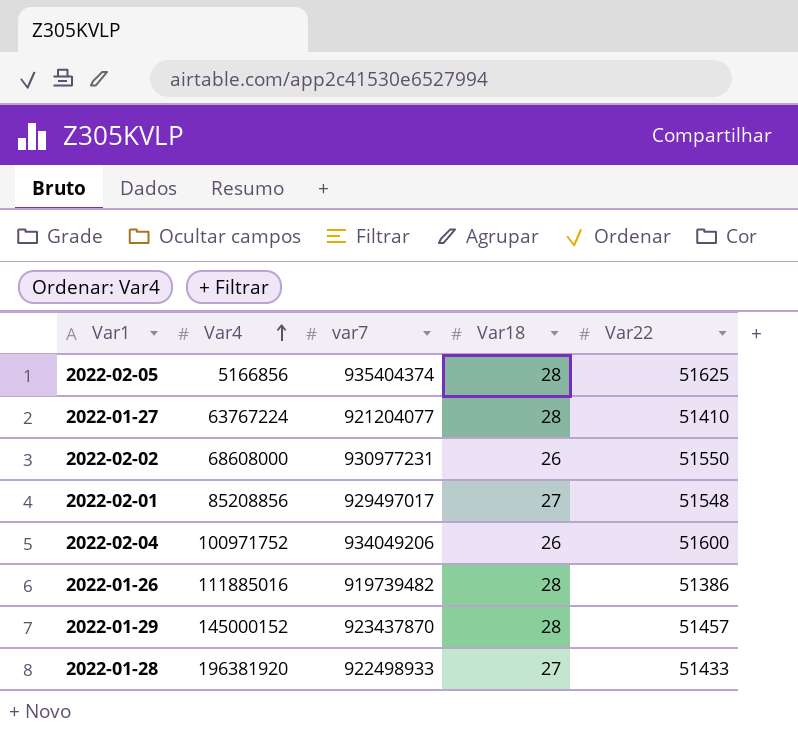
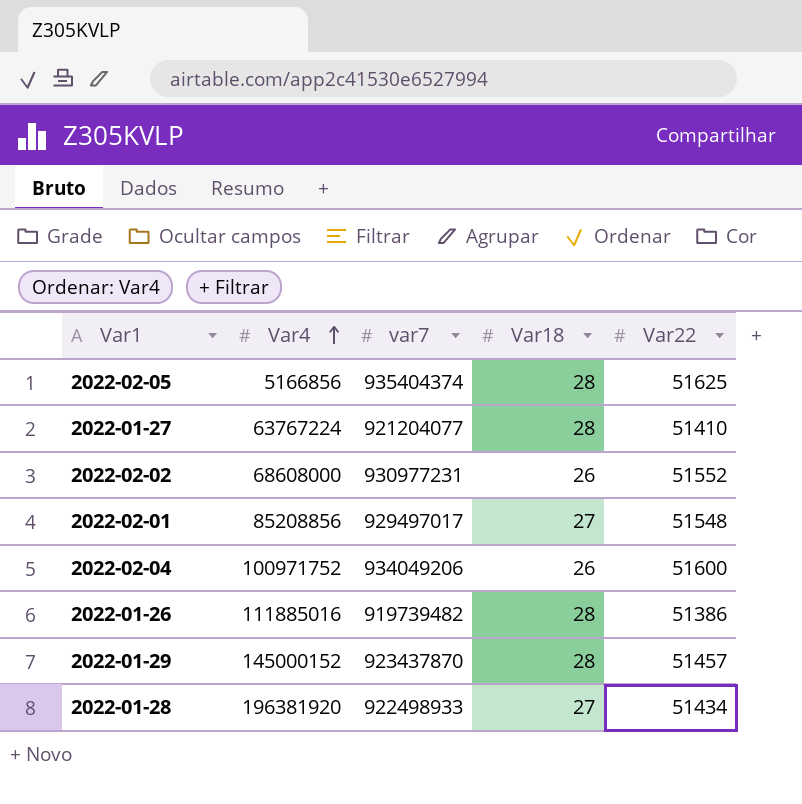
2022-02-02 | Var22: 51550 -> 51552
2022-01-28 | Var22: 51433 -> 51434

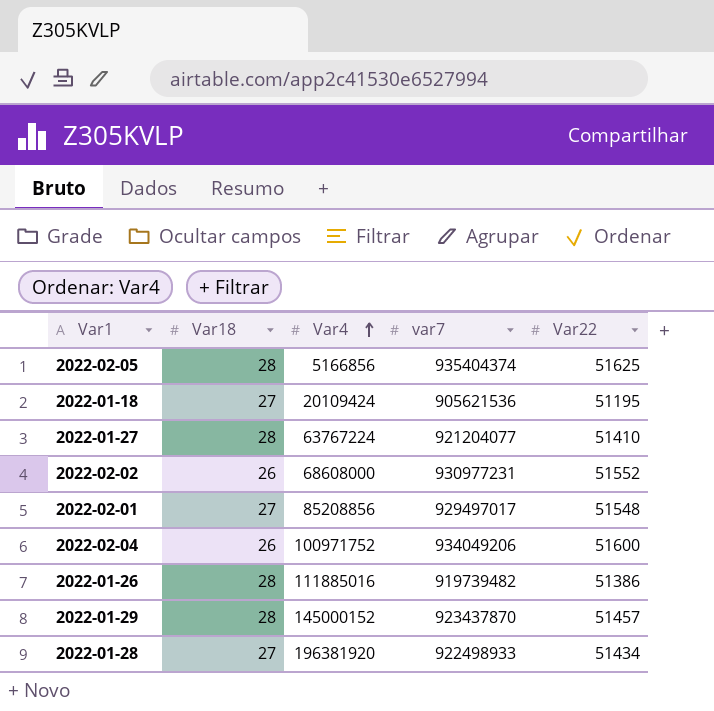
column Var18 | position: 4 -> 2
row 2022-01-18: none -> 27 | 20109424 | 905621536 | 51195

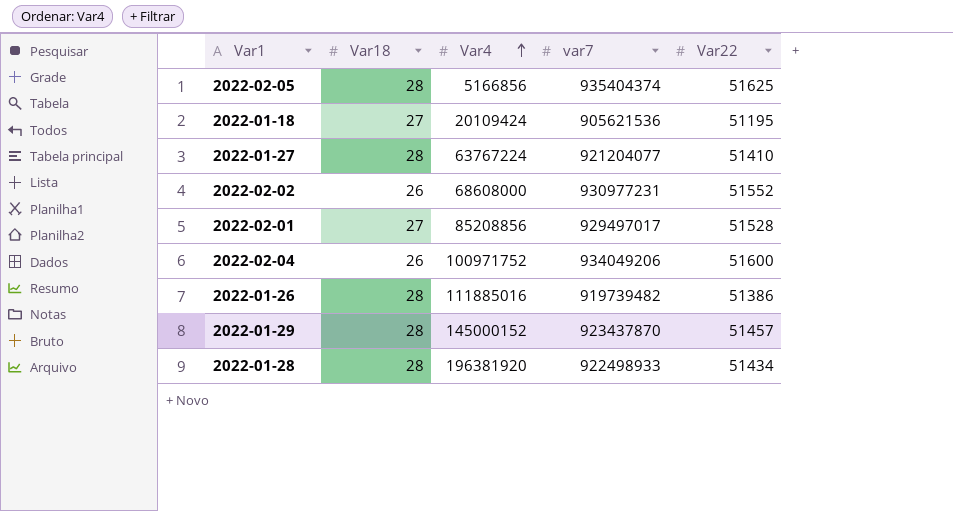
2022-02-01 | Var22: 51548 -> 51528
2022-01-28 | Var18: 27 -> 28

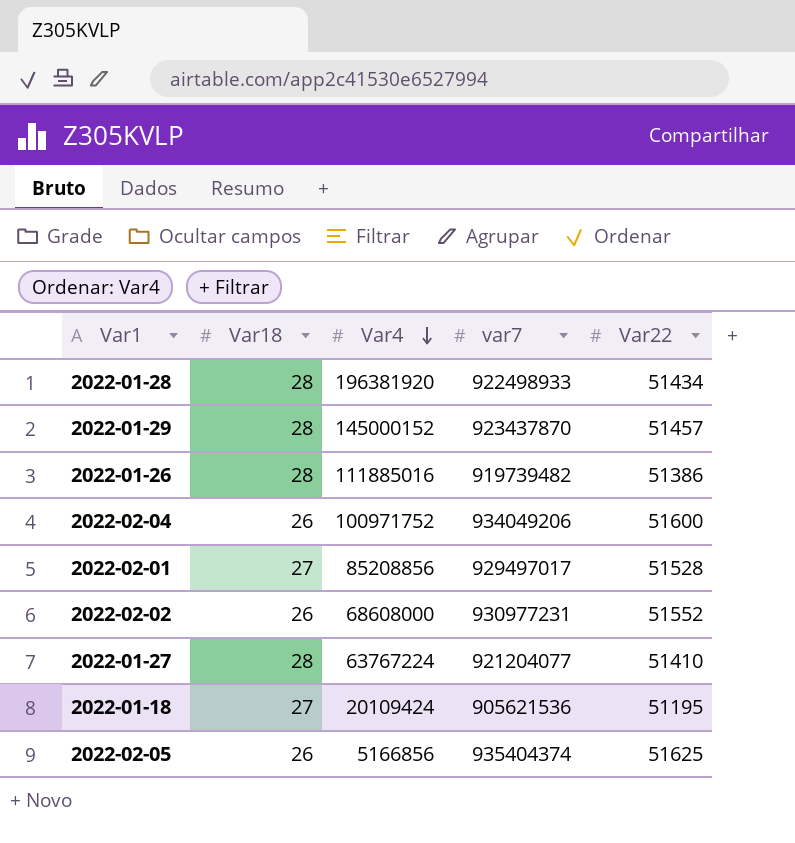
row order: Var4 ascending -> Var4 descending
2022-02-05 | Var18: 28 -> 26

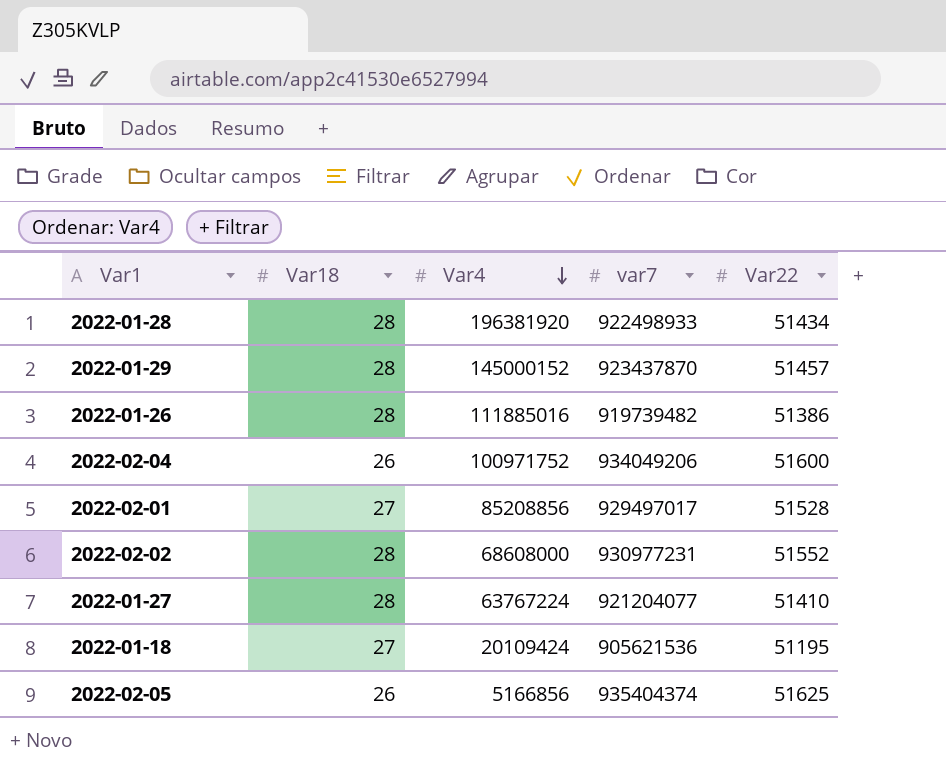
2022-02-02 | Var18: 26 -> 28

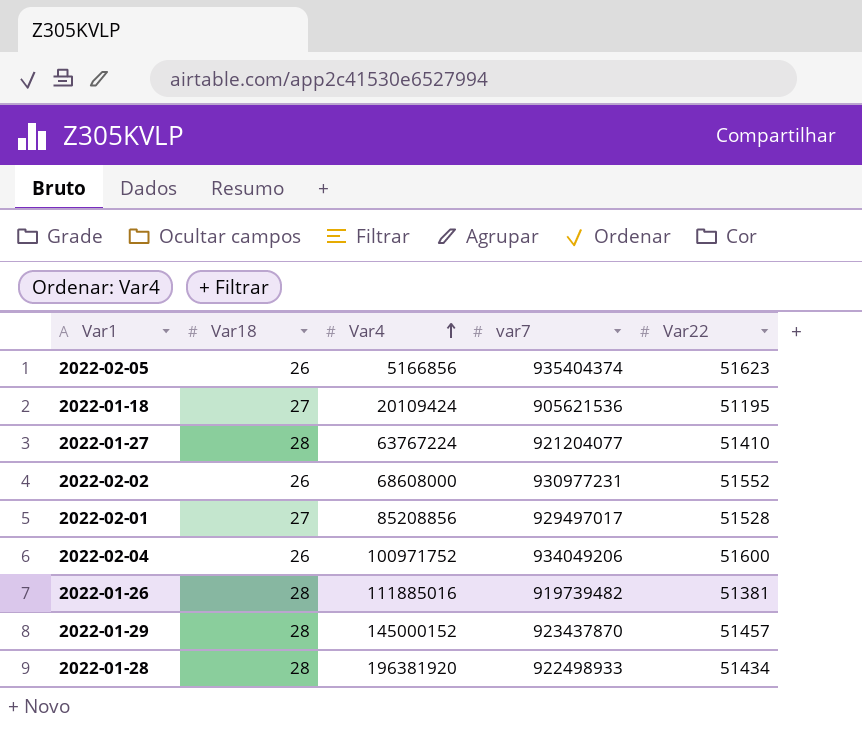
row order: Var4 descending -> Var4 ascending
2022-02-05 | Var22: 51625 -> 51623
2022-02-02 | Var18: 28 -> 26
2022-01-26 | Var22: 51386 -> 51381

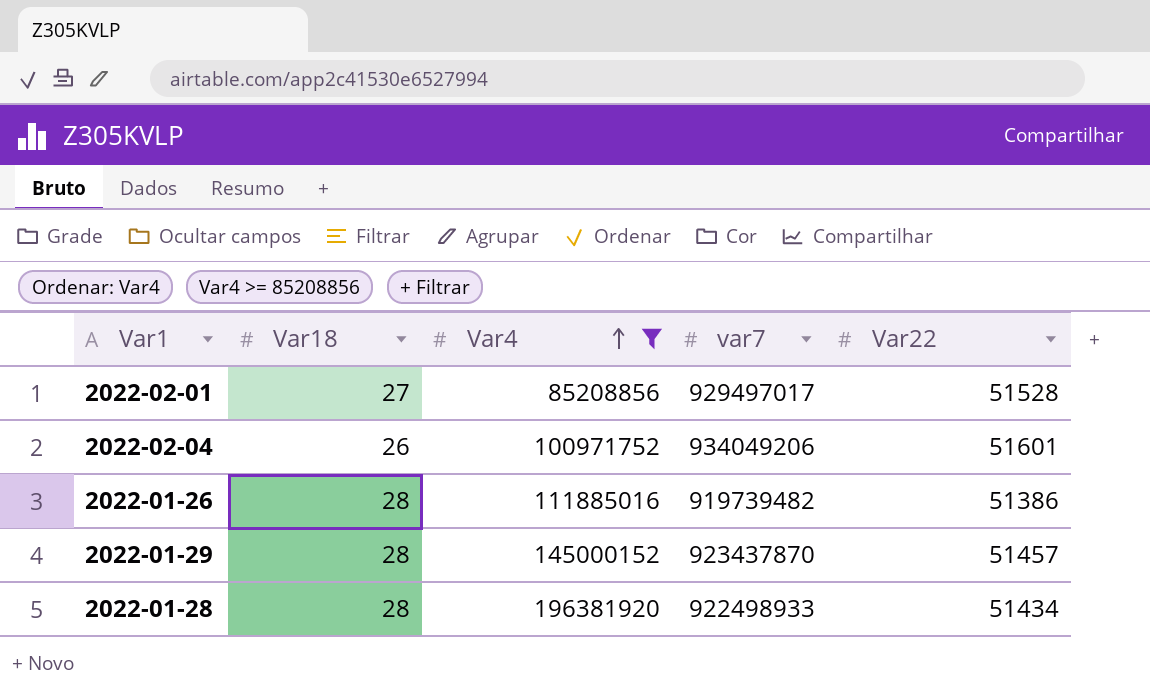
filter: none -> Var4 >= 85208856
2022-02-04 | Var22: 51600 -> 51601
2022-01-26 | Var22: 51381 -> 51386

